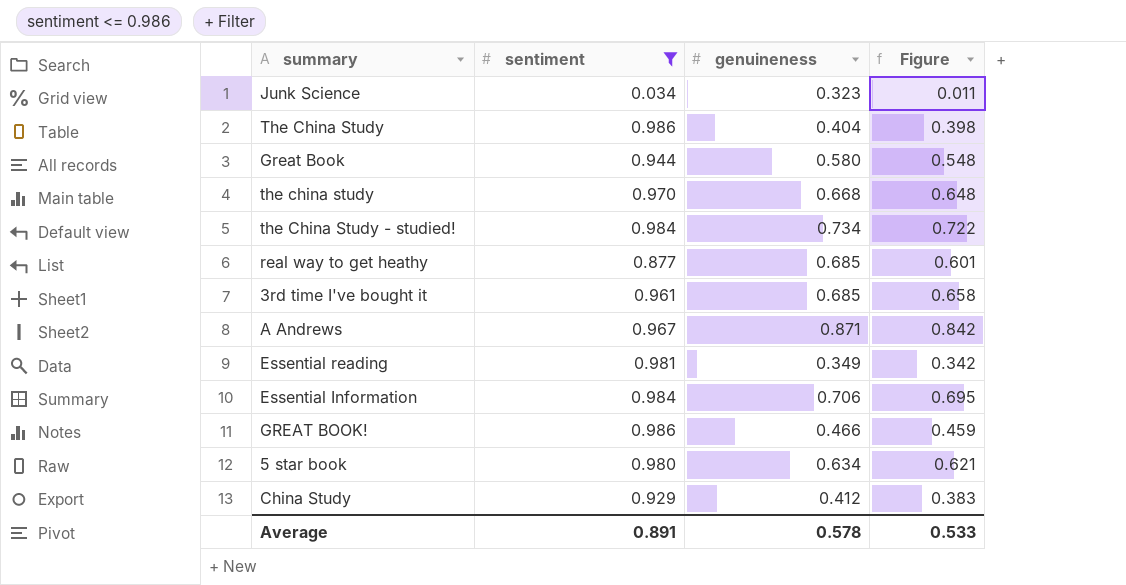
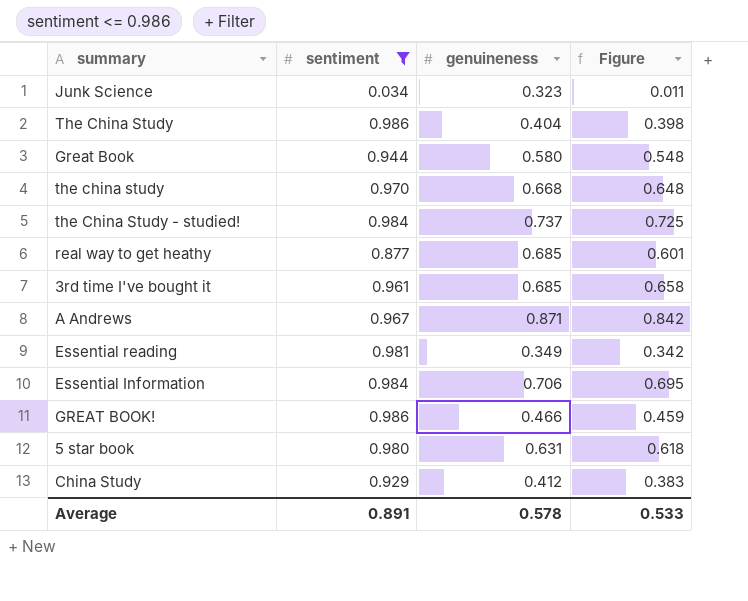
the China Study - studied! | genuineness: 0.734 -> 0.737
the China Study - studied! | Figure: 0.722 -> 0.725
5 star book | genuineness: 0.634 -> 0.631
5 star book | Figure: 0.621 -> 0.618

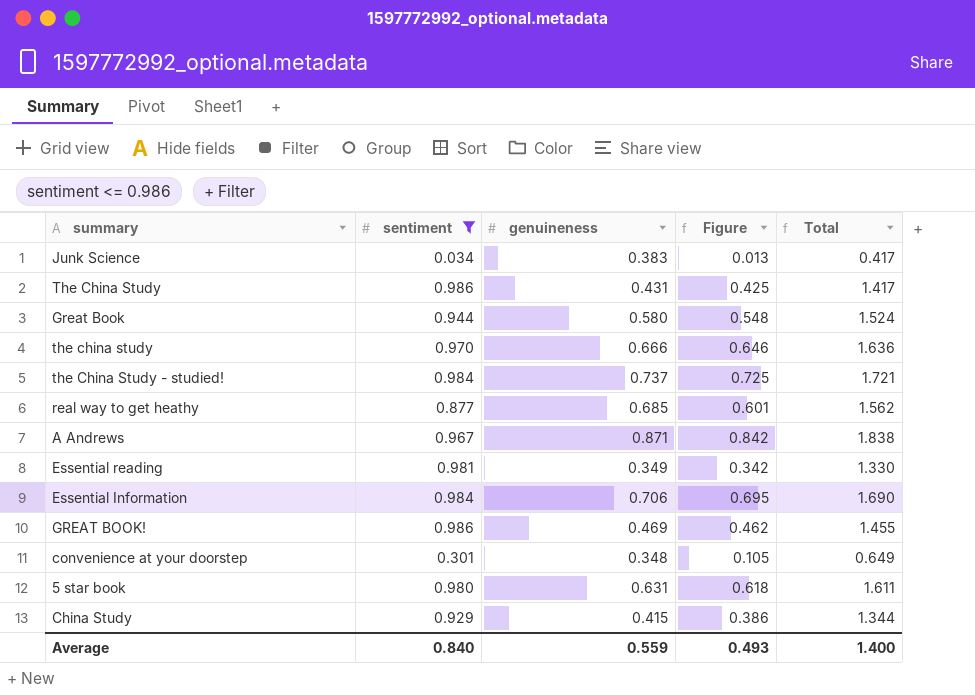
column Total | formula: none -> [sentiment] + [genuineness]
row 3rd time I've bought it: 0.961 | 0.685 | 0.658 -> none
Junk Science | genuineness: 0.323 -> 0.383
Junk Science | Figure: 0.011 -> 0.013
The China Study | genuineness: 0.404 -> 0.431
The China Study | Figure: 0.398 -> 0.425
the china study | genuineness: 0.668 -> 0.666
the china study | Figure: 0.648 -> 0.646
GREAT BOOK! | genuineness: 0.466 -> 0.469
GREAT BOOK! | Figure: 0.459 -> 0.462
row convenience at your doorstep: none -> 0.301 | 0.348 | 0.105 | 0.649
China Study | genuineness: 0.412 -> 0.415
China Study | Figure: 0.383 -> 0.386
Average | sentiment: 0.891 -> 0.840
Average | genuineness: 0.578 -> 0.559
Average | Figure: 0.533 -> 0.493

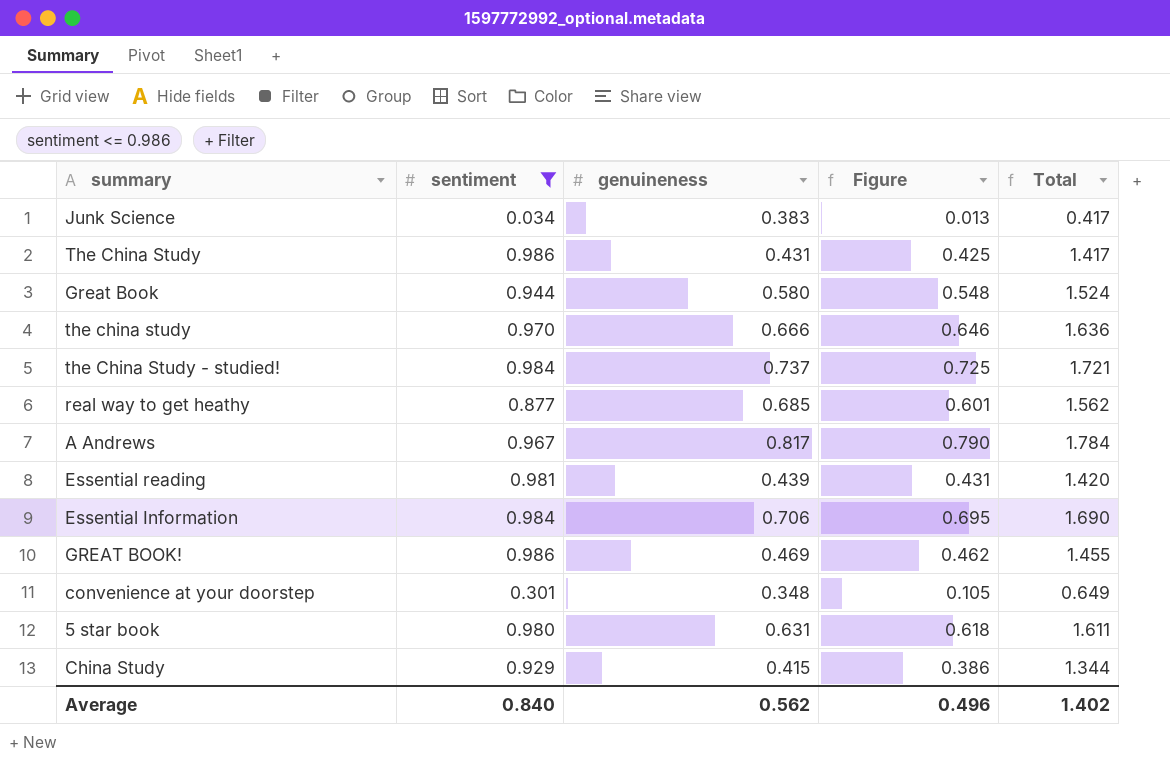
A Andrews | genuineness: 0.871 -> 0.817
A Andrews | Figure: 0.842 -> 0.790
A Andrews | Total: 1.838 -> 1.784
Essential reading | genuineness: 0.349 -> 0.439
Essential reading | Figure: 0.342 -> 0.431
Essential reading | Total: 1.330 -> 1.420
Average | genuineness: 0.559 -> 0.562
Average | Figure: 0.493 -> 0.496
Average | Total: 1.400 -> 1.402

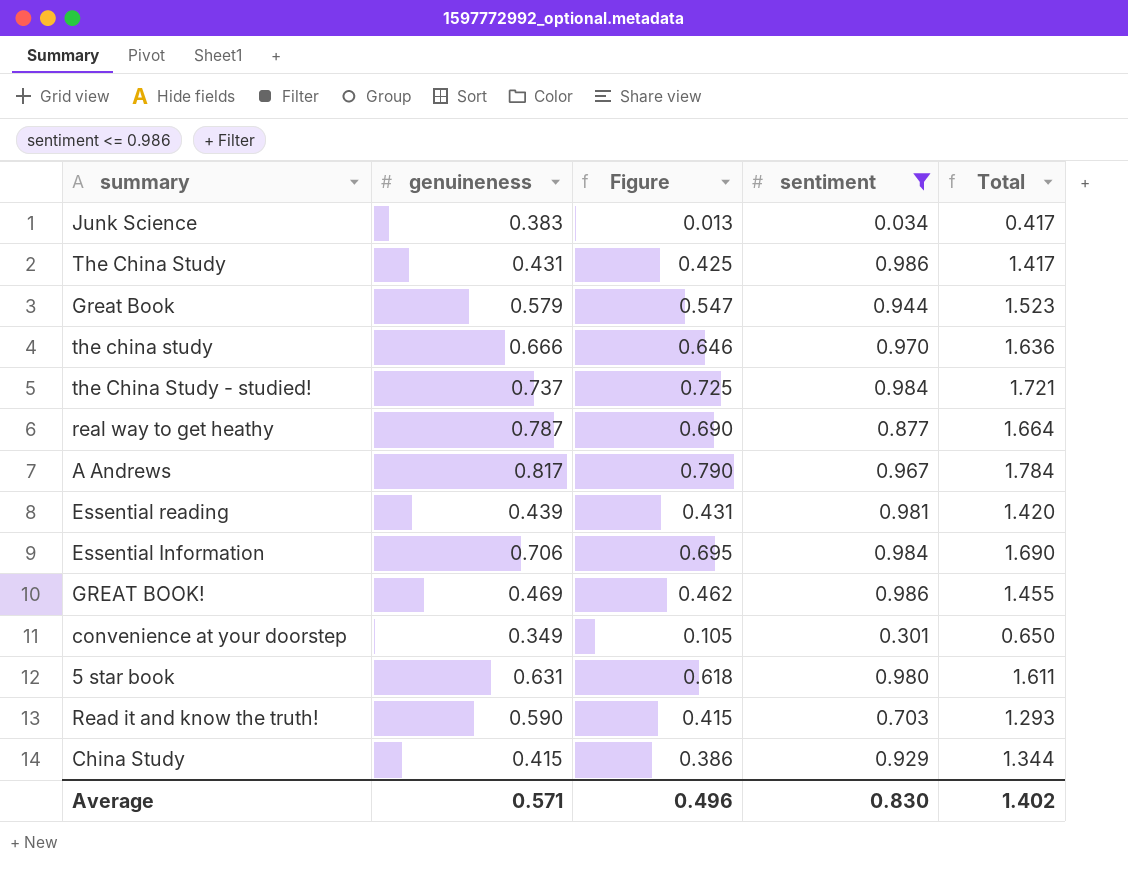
column sentiment | position: 2 -> 4
Great Book | genuineness: 0.580 -> 0.579
Great Book | Figure: 0.548 -> 0.547
Great Book | Total: 1.524 -> 1.523
real way to get heathy | genuineness: 0.685 -> 0.787
real way to get heathy | Figure: 0.601 -> 0.690
real way to get heathy | Total: 1.562 -> 1.664
convenience at your doorstep | genuineness: 0.348 -> 0.349
convenience at your doorstep | Total: 0.649 -> 0.650
row Read it and know the truth!: none -> 0.590 | 0.415 | 0.703 | 1.293
Average | genuineness: 0.562 -> 0.571
Average | sentiment: 0.840 -> 0.830

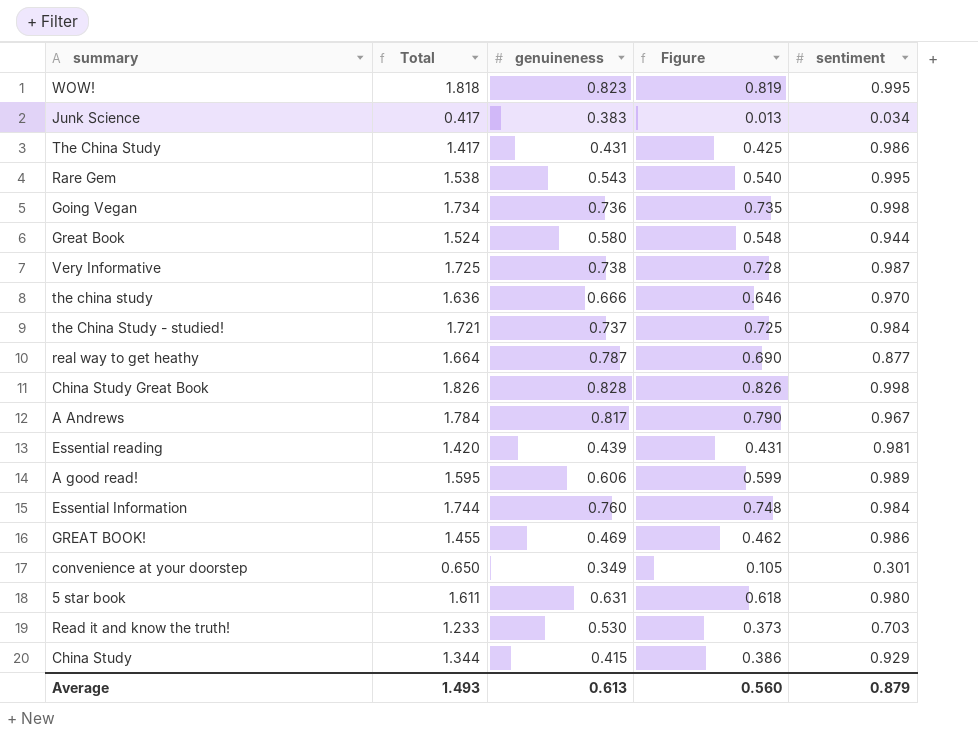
filter: sentiment <= 0.986 -> none
column Total | position: 5 -> 2
Great Book | Total: 1.523 -> 1.524
Great Book | genuineness: 0.579 -> 0.580
Great Book | Figure: 0.547 -> 0.548
Essential Information | Total: 1.690 -> 1.744
Essential Information | genuineness: 0.706 -> 0.760
Essential Information | Figure: 0.695 -> 0.748
Read it and know the truth! | Total: 1.293 -> 1.233
Read it and know the truth! | genuineness: 0.590 -> 0.530
Read it and know the truth! | Figure: 0.415 -> 0.373
Average | Total: 1.402 -> 1.493
Average | genuineness: 0.571 -> 0.613
Average | Figure: 0.496 -> 0.560
Average | sentiment: 0.830 -> 0.879

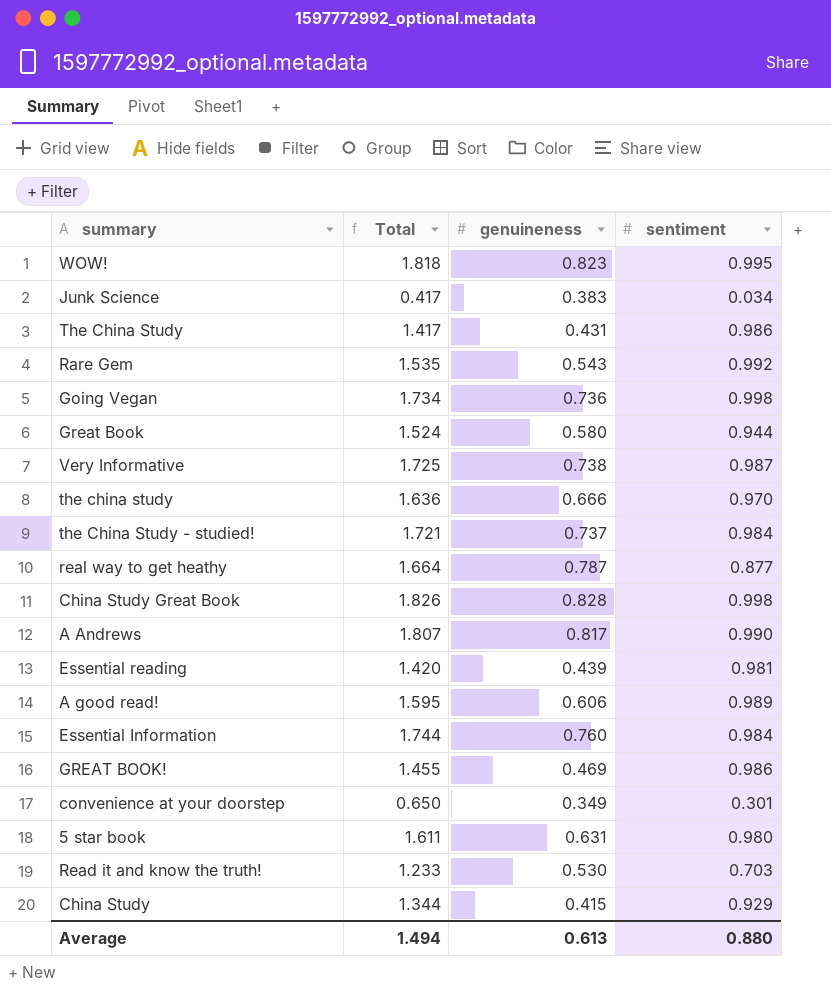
column Figure | formula: [genuineness] * [sentiment] -> none
Rare Gem | Total: 1.538 -> 1.535
Rare Gem | sentiment: 0.995 -> 0.992
A Andrews | Total: 1.784 -> 1.807
A Andrews | sentiment: 0.967 -> 0.990
Average | Total: 1.493 -> 1.494
Average | sentiment: 0.879 -> 0.880

